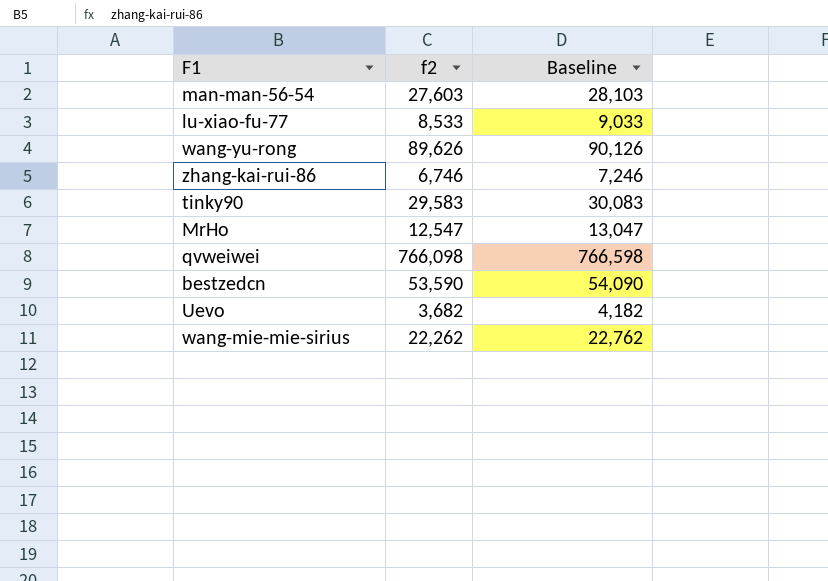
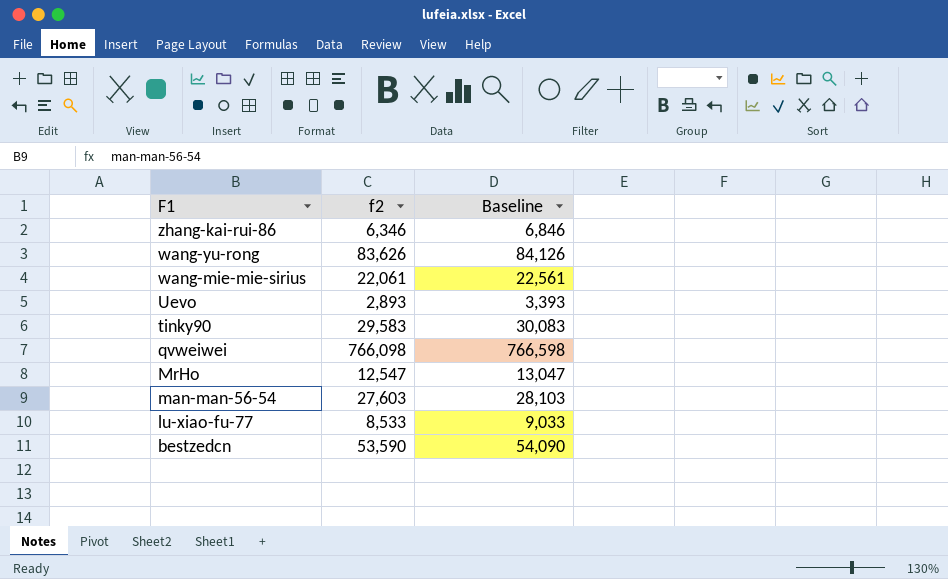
row order: none -> F1 descending
zhang-kai-rui-86 | f2: 6,746 -> 6,346
zhang-kai-rui-86 | Baseline: 7,246 -> 6,846
wang-yu-rong | f2: 89,626 -> 83,626
wang-yu-rong | Baseline: 90,126 -> 84,126
wang-mie-mie-sirius | f2: 22,262 -> 22,061
wang-mie-mie-sirius | Baseline: 22,762 -> 22,561
Uevo | f2: 3,682 -> 2,893
Uevo | Baseline: 4,182 -> 3,393

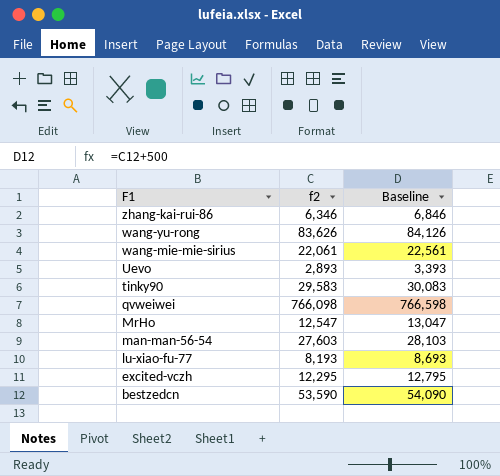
lu-xiao-fu-77 | f2: 8,533 -> 8,193
lu-xiao-fu-77 | Baseline: 9,033 -> 8,693
row excited-vczh: none -> 12,295 | 12,795

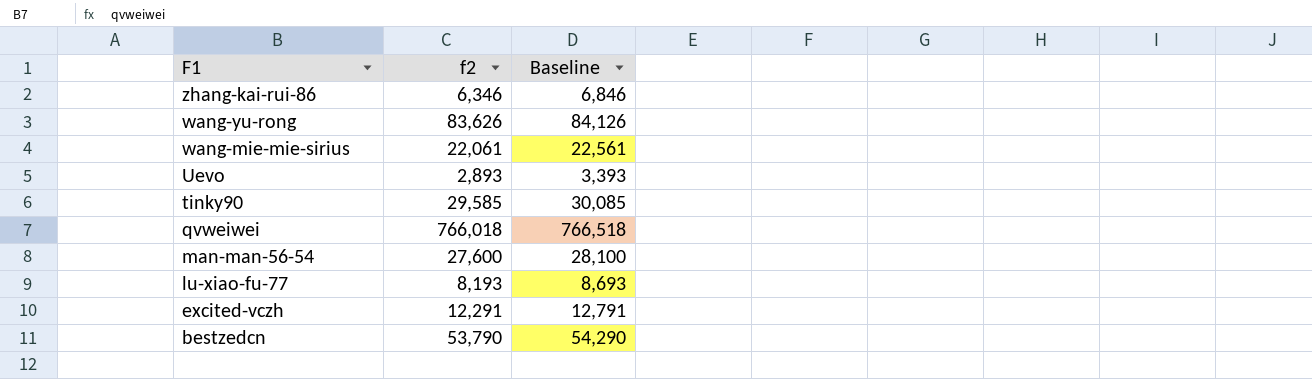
row MrHo: 12,547 | 13,047 -> none
tinky90 | f2: 29,583 -> 29,585
tinky90 | Baseline: 30,083 -> 30,085
qvweiwei | f2: 766,098 -> 766,018
qvweiwei | Baseline: 766,598 -> 766,518
man-man-56-54 | f2: 27,603 -> 27,600
man-man-56-54 | Baseline: 28,103 -> 28,100
excited-vczh | f2: 12,295 -> 12,291
excited-vczh | Baseline: 12,795 -> 12,791
bestzedcn | f2: 53,590 -> 53,790
bestzedcn | Baseline: 54,090 -> 54,290

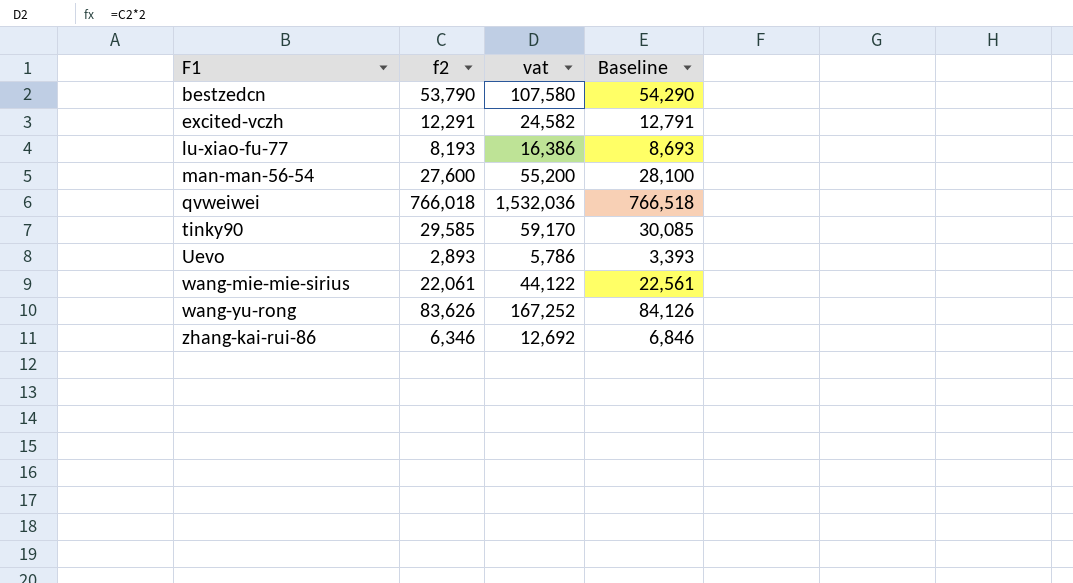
row order: F1 descending -> F1 ascending
column vat | formula: none -> [f2] * 2

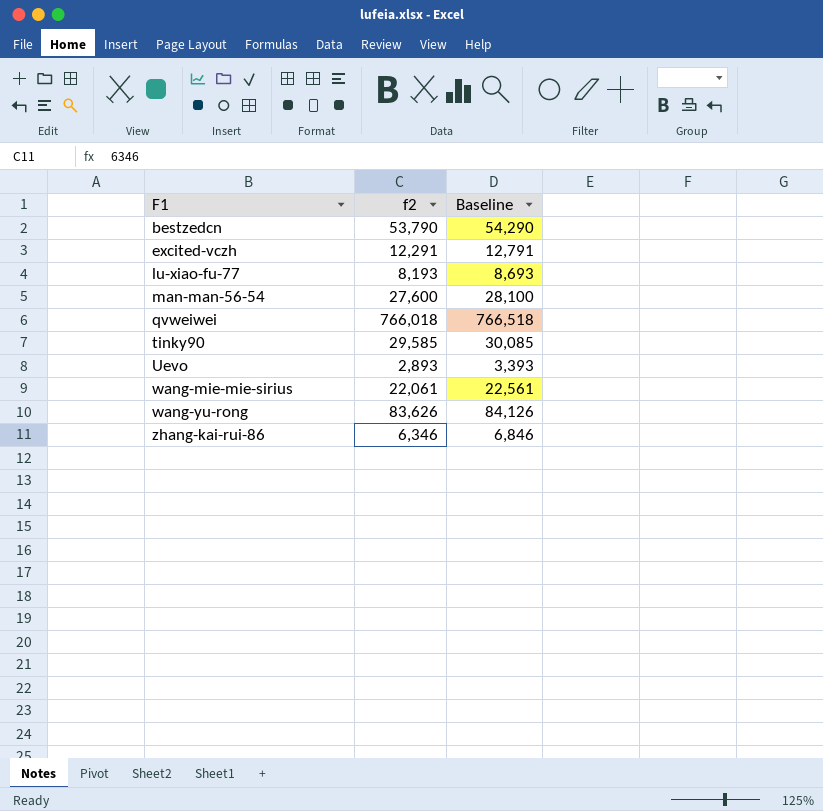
column vat | formula: [f2] * 2 -> none

